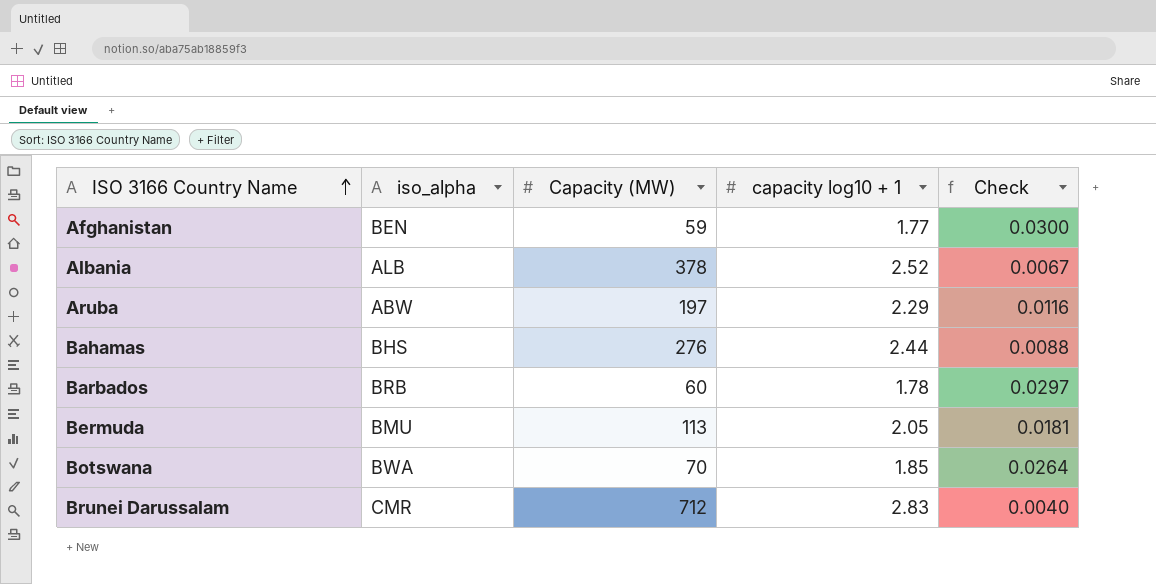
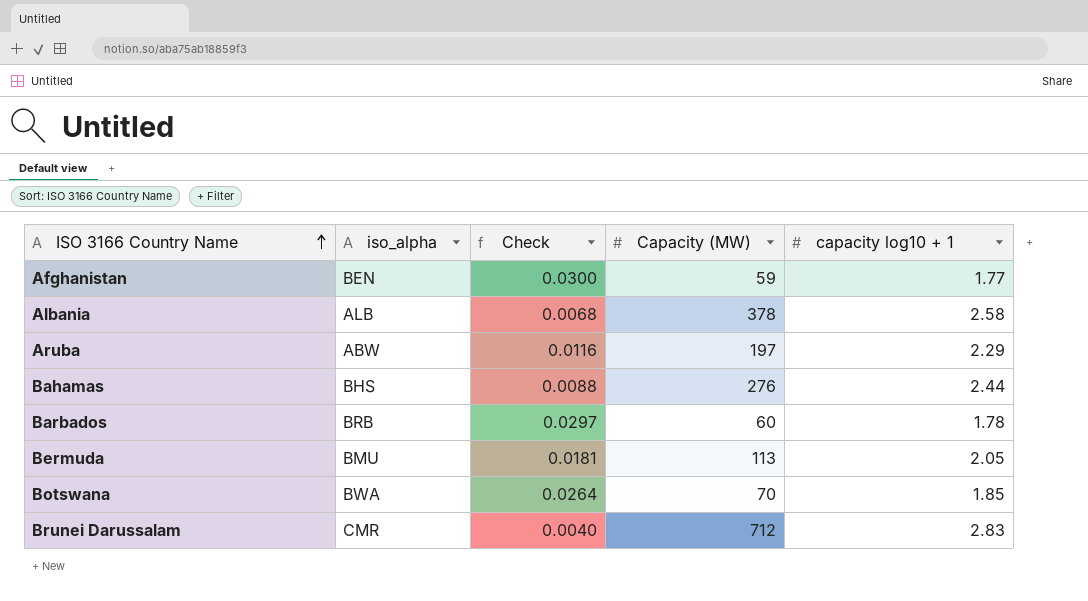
column Check | position: 5 -> 3
Albania | Check: 0.0067 -> 0.0068
Albania | capacity log10 + 1: 2.52 -> 2.58

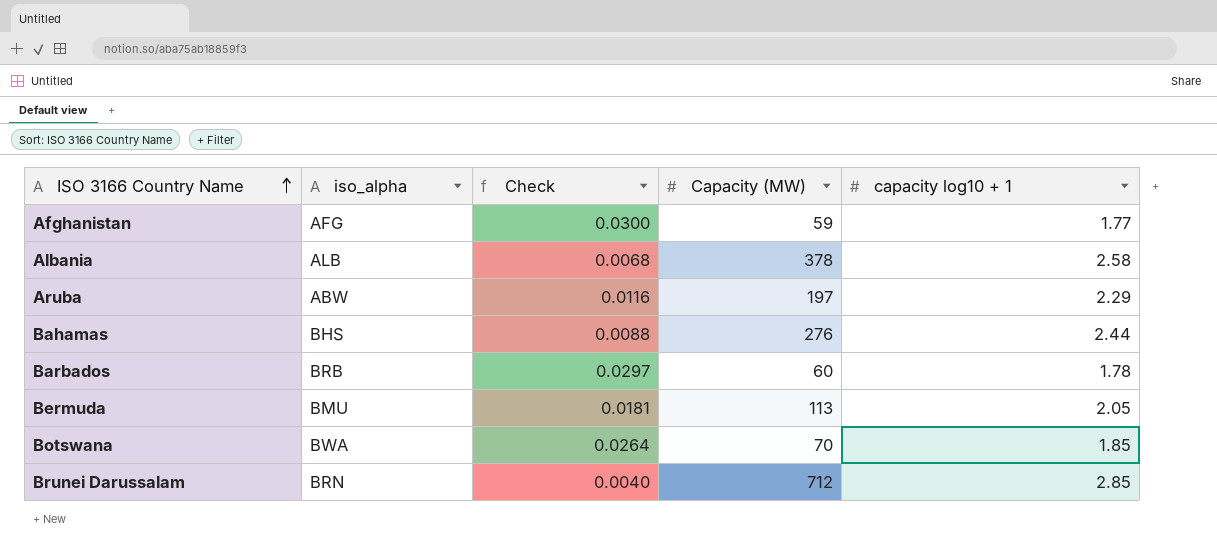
Afghanistan | iso_alpha: BEN -> AFG
Brunei Darussalam | iso_alpha: CMR -> BRN
Brunei Darussalam | capacity log10 + 1: 2.83 -> 2.85

